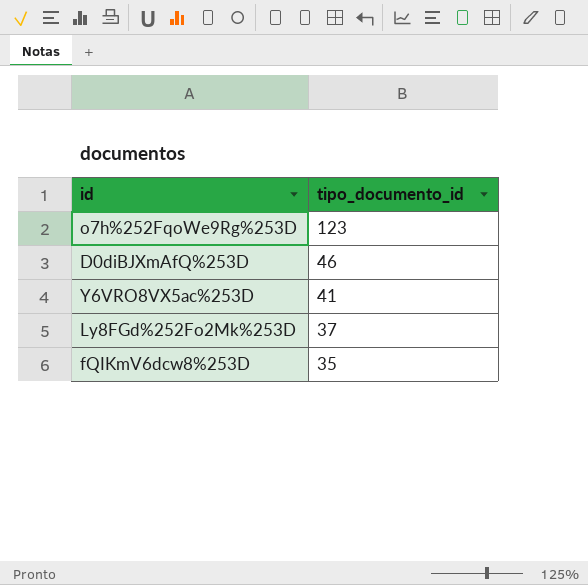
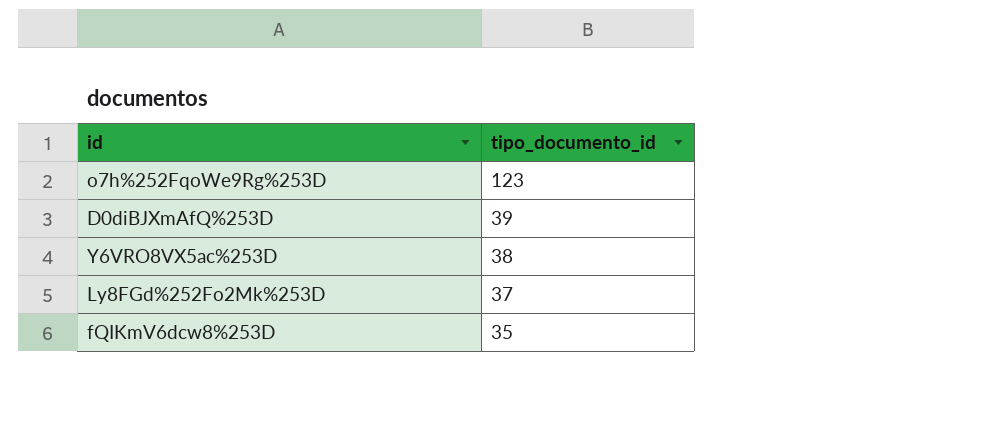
D0diBJXmAfQ%253D | tipo_documento_id: 46 -> 39
Y6VRO8VX5ac%253D | tipo_documento_id: 41 -> 38

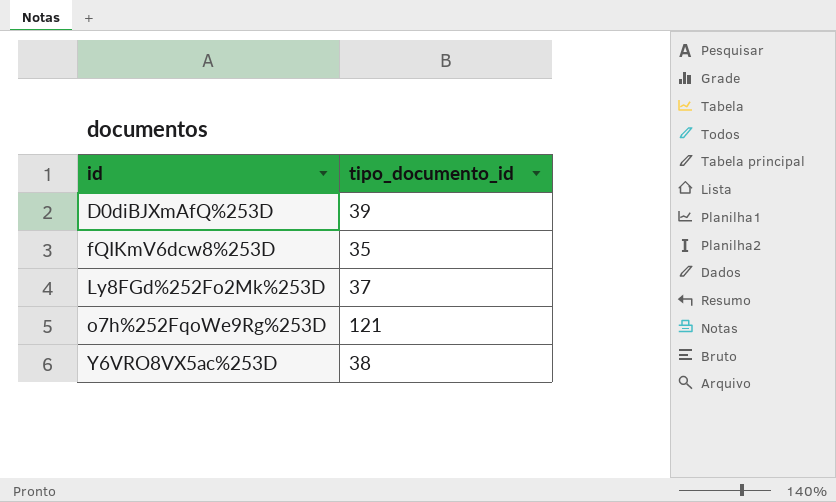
row order: tipo_documento_id descending -> id ascending
o7h%252FqoWe9Rg%253D | tipo_documento_id: 123 -> 121

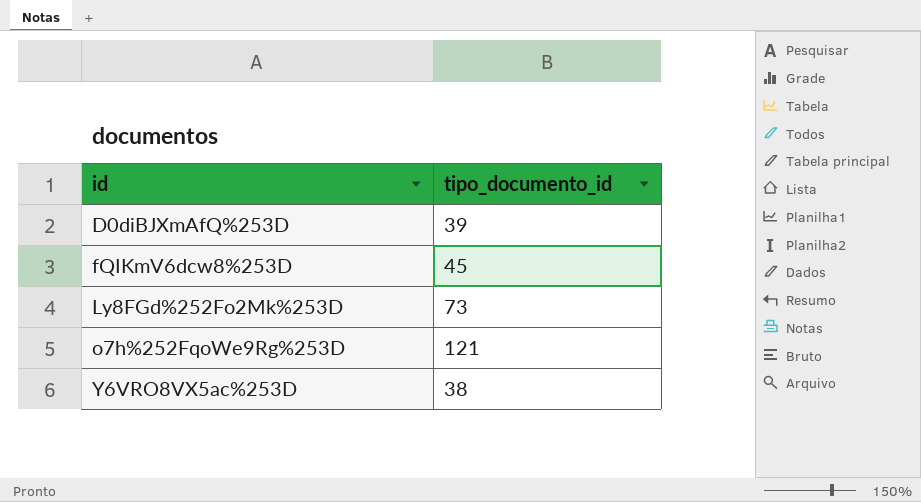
fQIKmV6dcw8%253D | tipo_documento_id: 35 -> 45
Ly8FGd%252Fo2Mk%253D | tipo_documento_id: 37 -> 73

